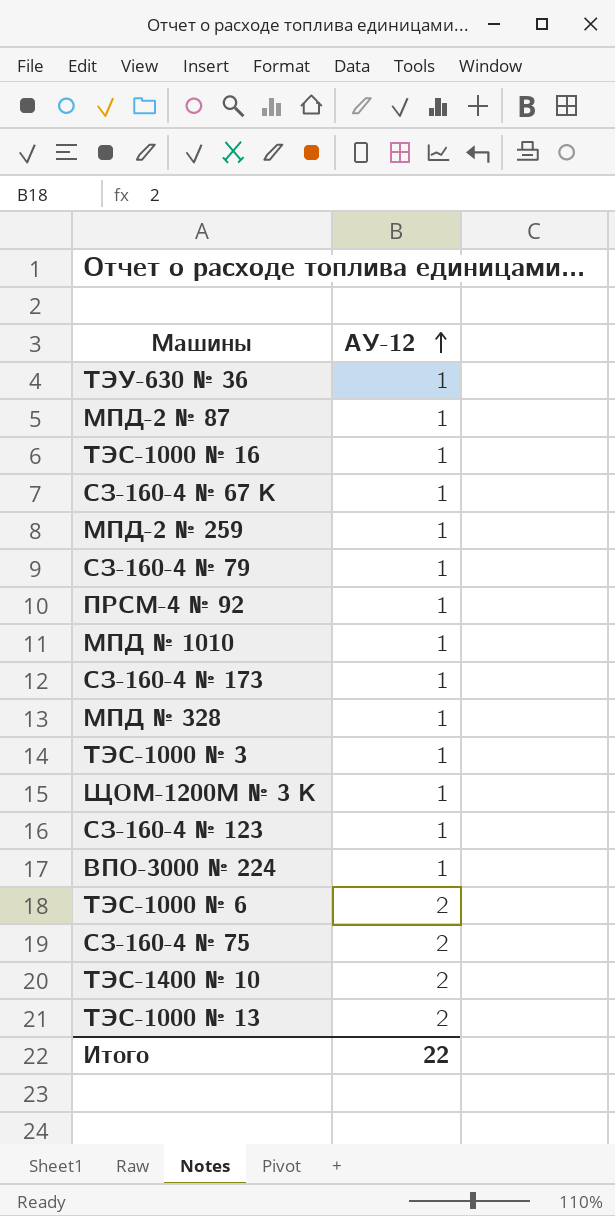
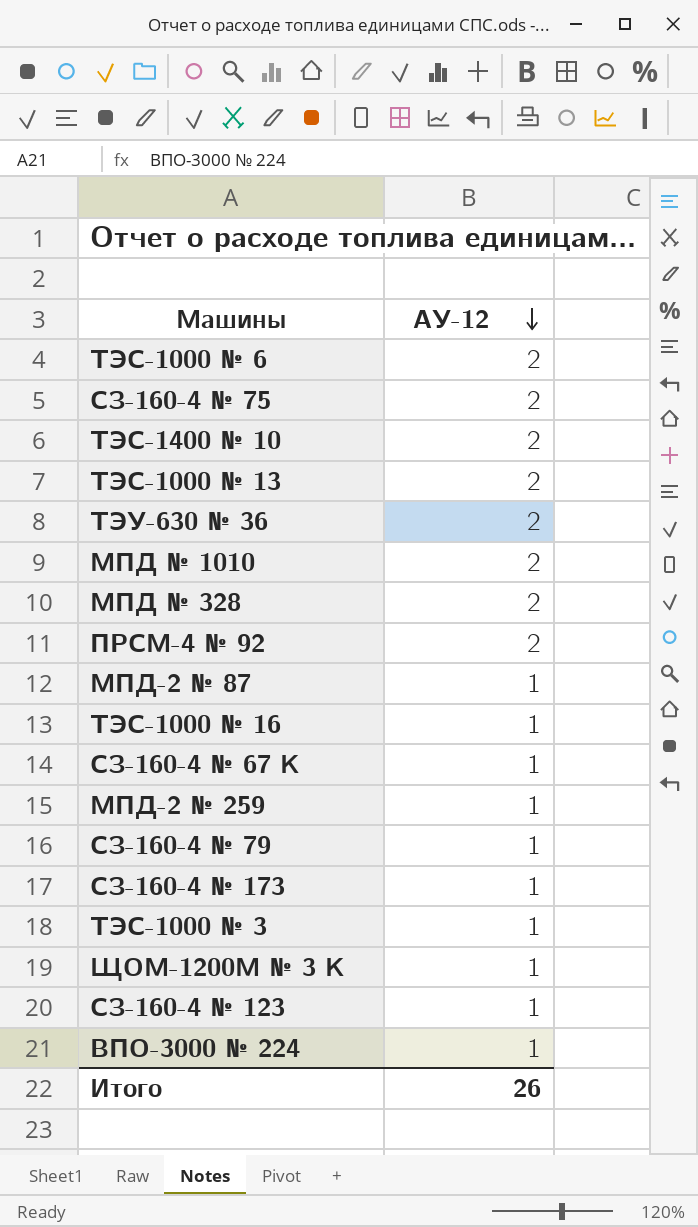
row order: АУ-12 ascending -> АУ-12 descending
ТЭУ-630 № 36 | АУ-12: 1 -> 2
МПД № 1010 | АУ-12: 1 -> 2
МПД № 328 | АУ-12: 1 -> 2
ПРСМ-4 № 92 | АУ-12: 1 -> 2
Итого | АУ-12: 22 -> 26

